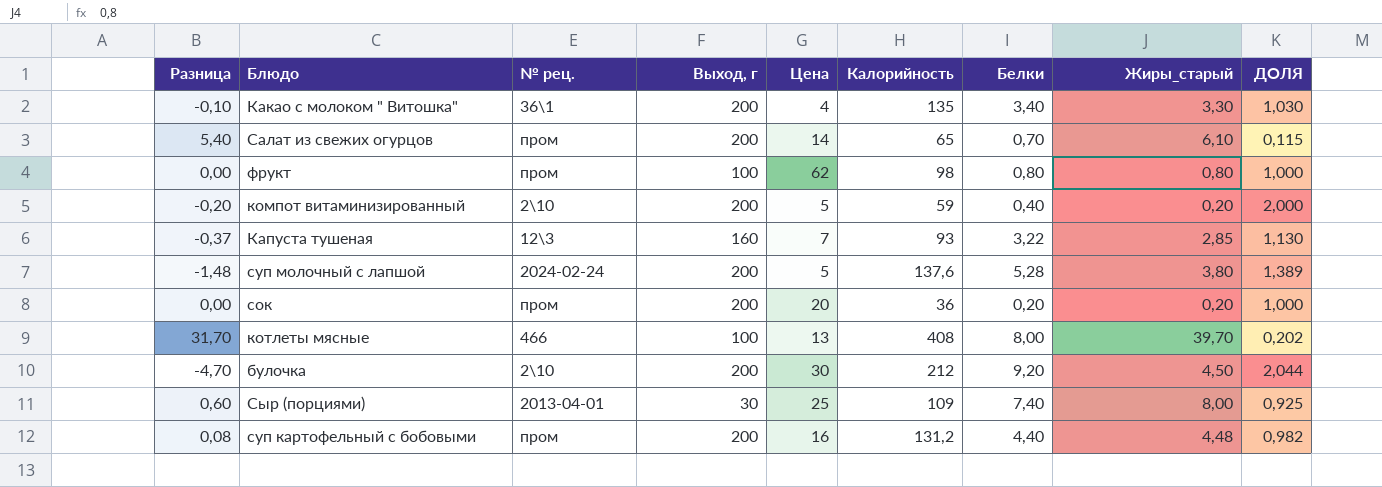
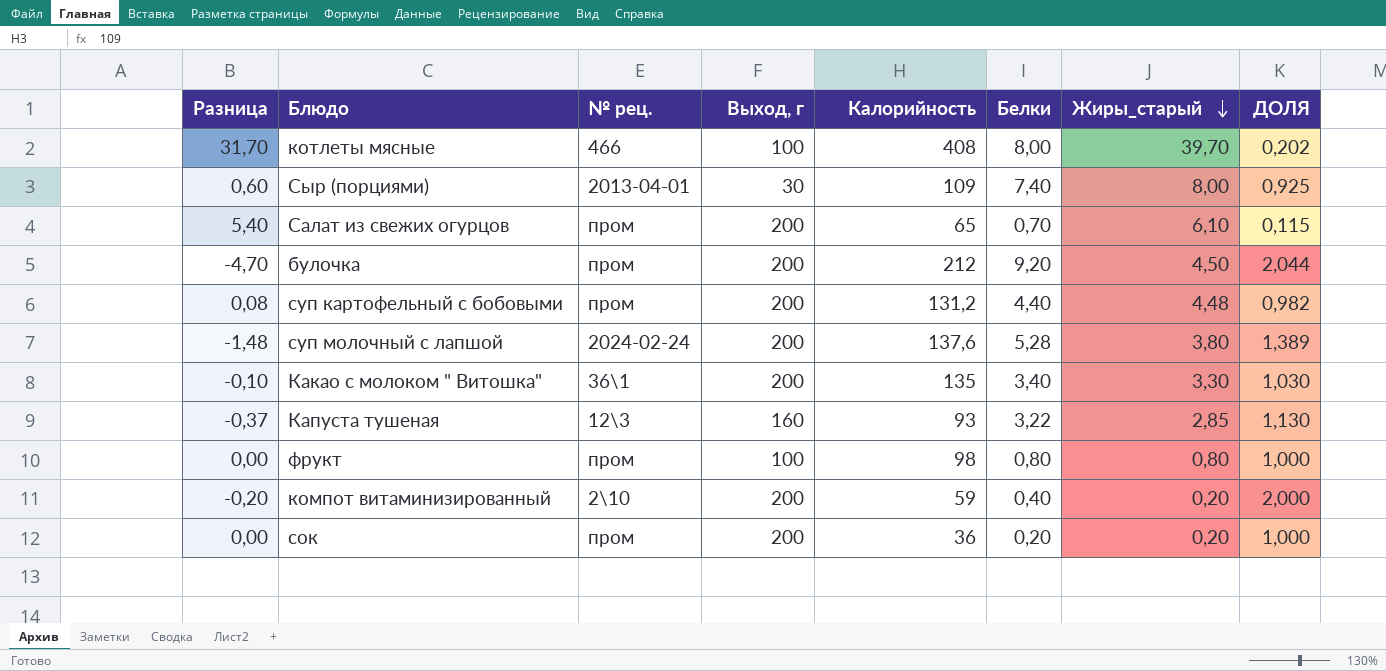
row order: none -> Жиры_старый descending
column Цена | position: 5 -> none
булочка | № рец.: 2\10 -> пром

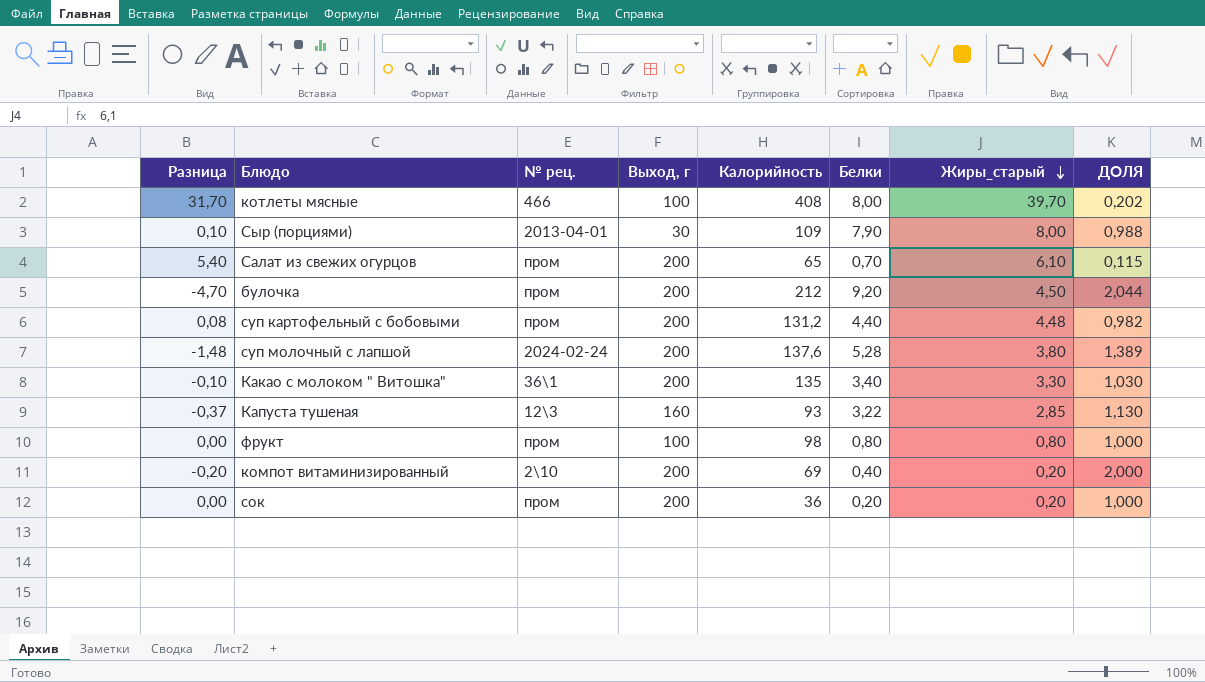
Сыр (порциями) | Разница: 0,60 -> 0,10
Сыр (порциями) | Белки: 7,40 -> 7,90
Сыр (порциями) | ДОЛЯ: 0,925 -> 0,988
компот витаминизированный | Калорийность: 59 -> 69

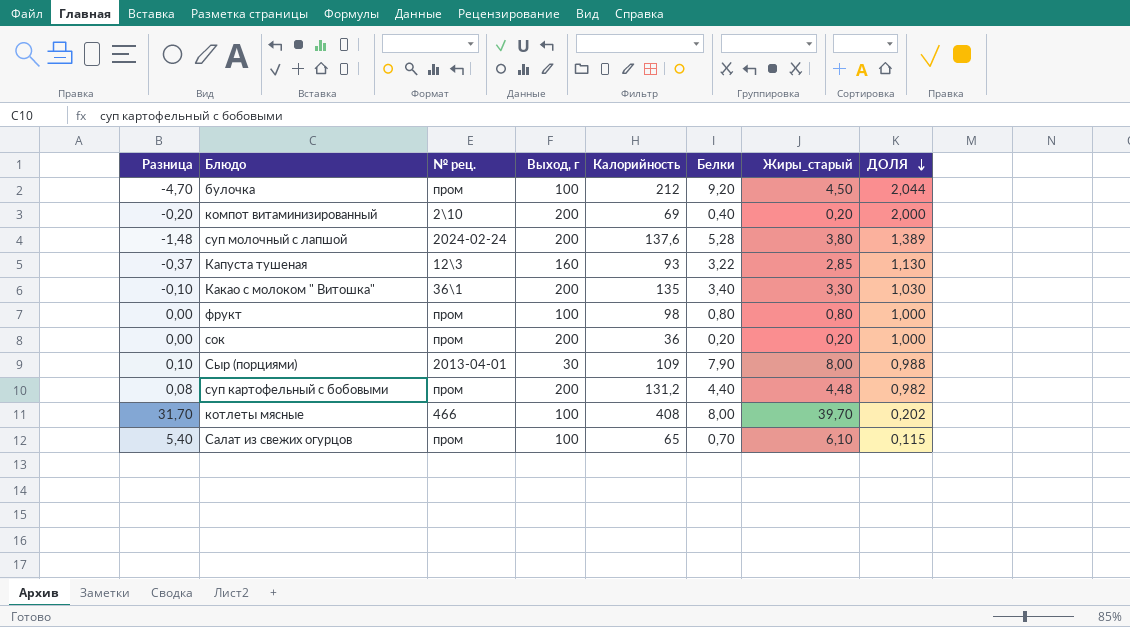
row order: Жиры_старый descending -> ДОЛЯ descending
булочка | Выход, г: 200 -> 100
Салат из свежих огурцов | Выход, г: 200 -> 100

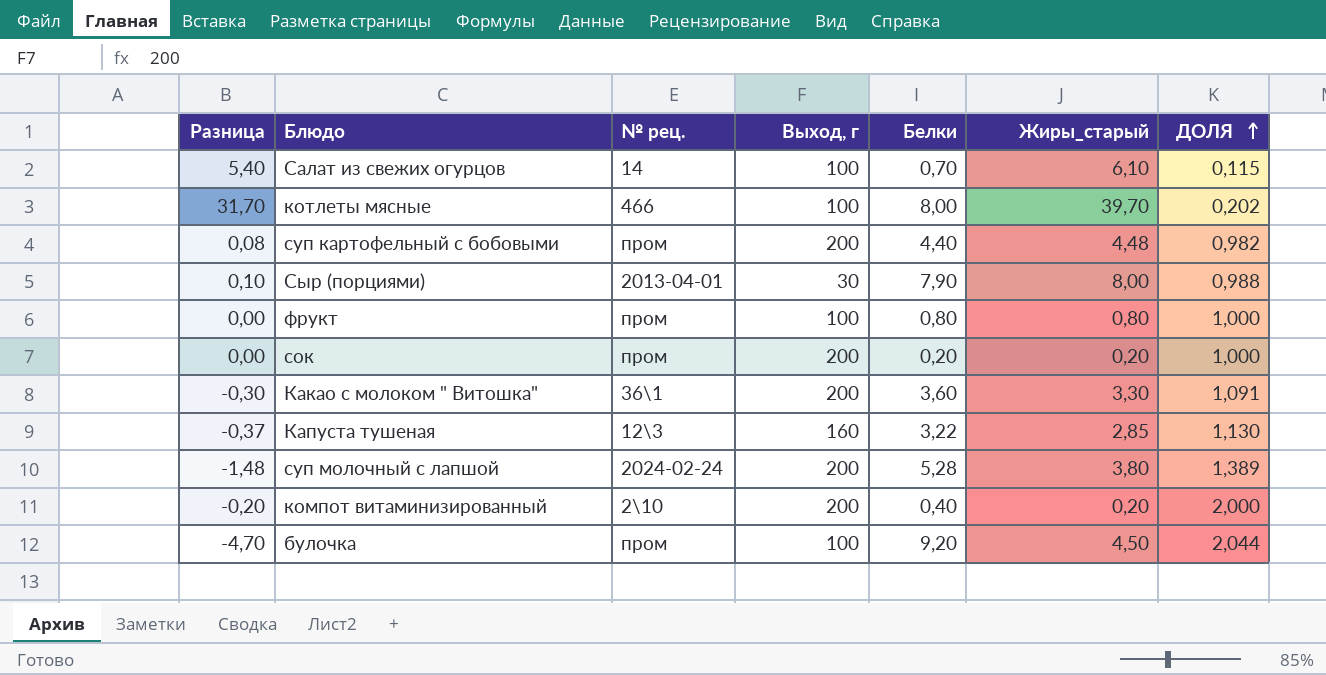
row order: ДОЛЯ descending -> ДОЛЯ ascending
column Калорийность | position: 5 -> none
Салат из свежих огурцов | № рец.: пром -> 14
Какао с молоком " Витошка" | Разница: -0,10 -> -0,30
Какао с молоком " Витошка" | Белки: 3,40 -> 3,60
Какао с молоком " Витошка" | ДОЛЯ: 1,030 -> 1,091

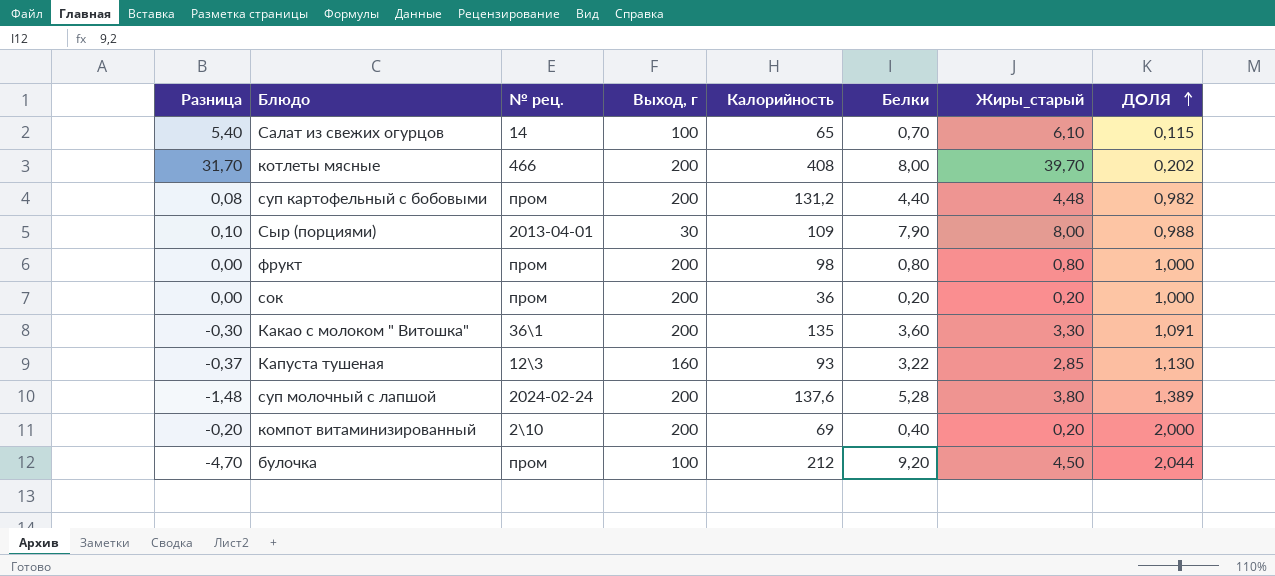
column Калорийность | position: none -> 5
котлеты мясные | Выход, г: 100 -> 200
фрукт | Выход, г: 100 -> 200

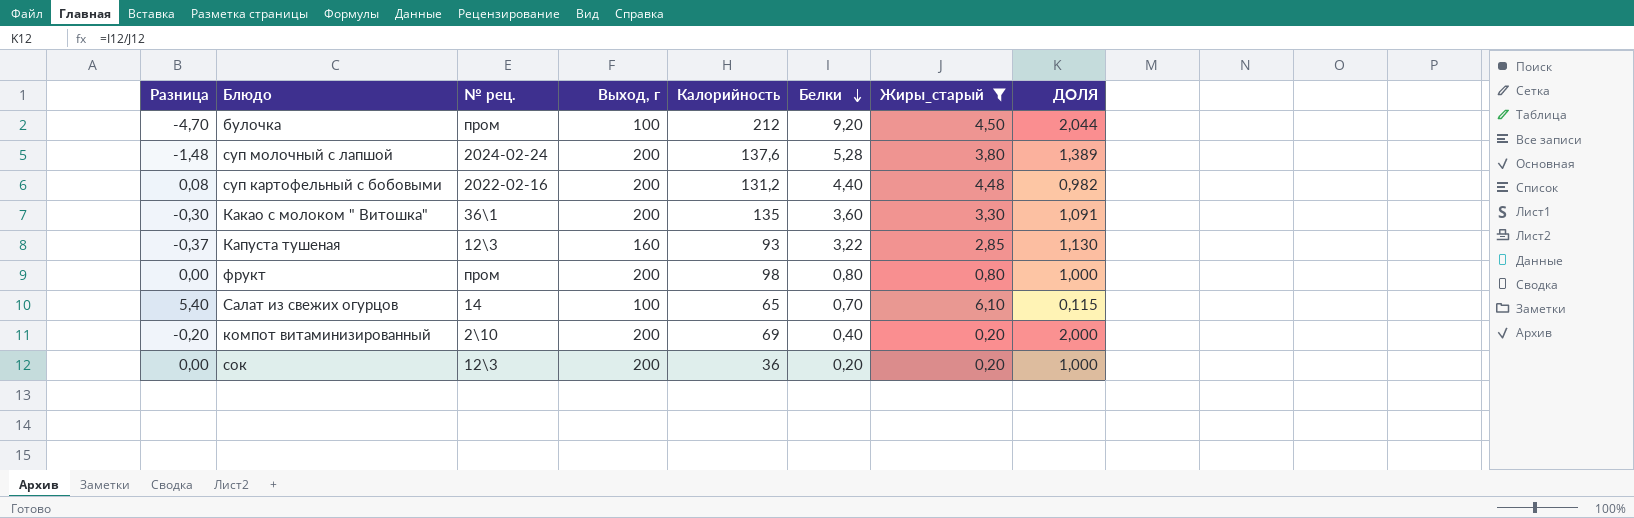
filter: none -> Жиры_старый <= 6,10
row order: ДОЛЯ ascending -> Белки descending
суп картофельный с бобовыми | № рец.: пром -> 2022-02-16
сок | № рец.: пром -> 12\3

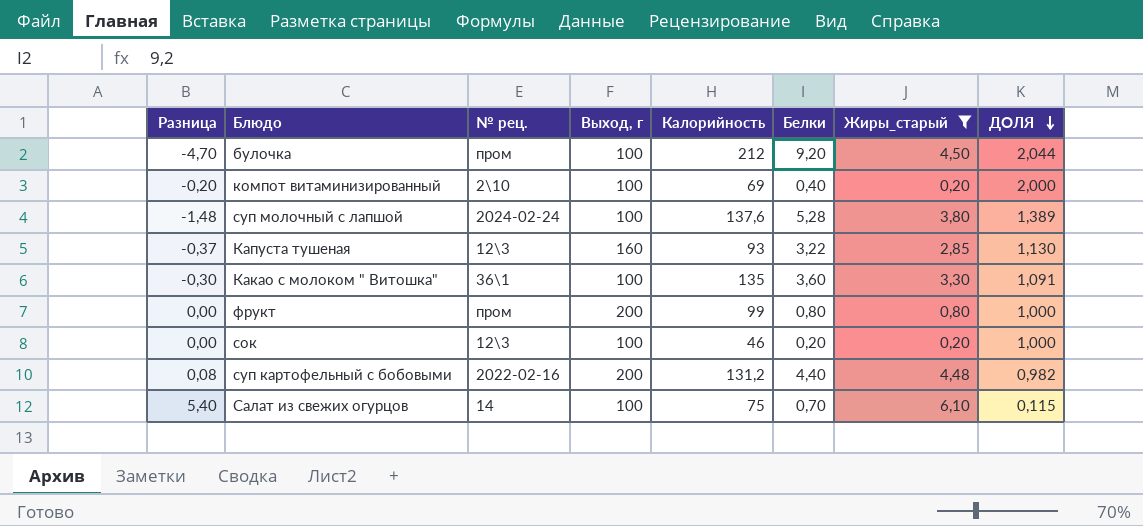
row order: Белки descending -> ДОЛЯ descending
компот витаминизированный | Выход, г: 200 -> 100
суп молочный с лапшой | Выход, г: 200 -> 100
Какао с молоком " Витошка" | Выход, г: 200 -> 100
фрукт | Калорийность: 98 -> 99
сок | Выход, г: 200 -> 100
сок | Калорийность: 36 -> 46
Салат из свежих огурцов | Калорийность: 65 -> 75

